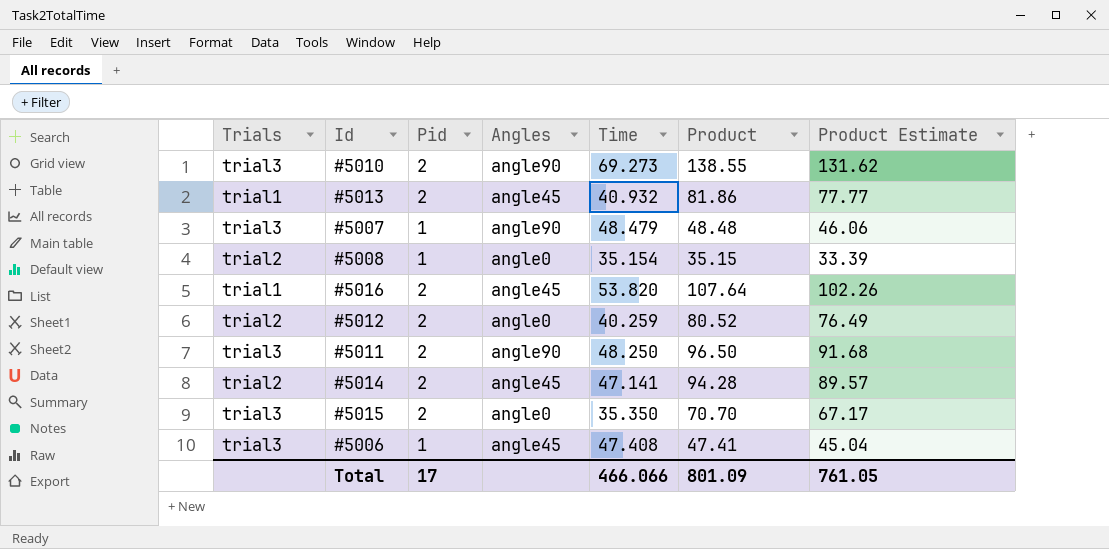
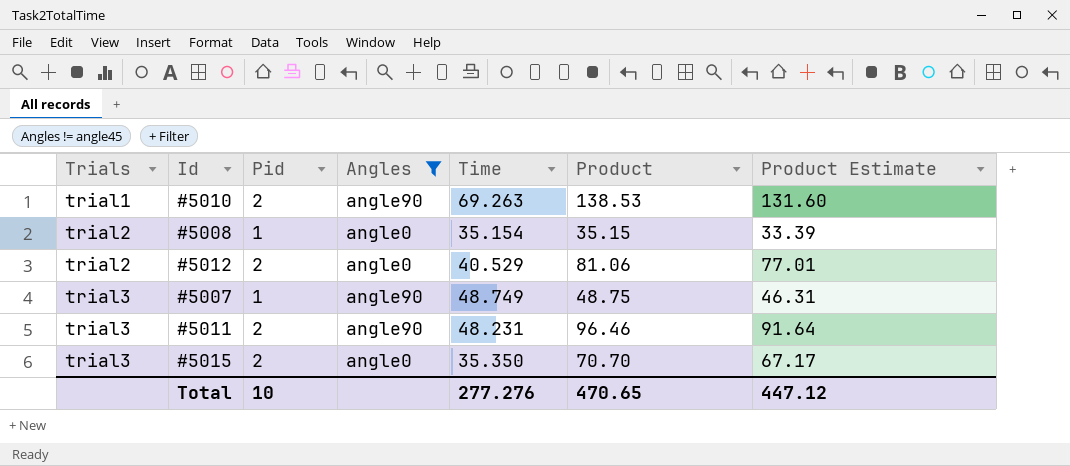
filter: none -> Angles != angle45
row order: none -> Trials ascending
#5010 | Trials: trial3 -> trial1
#5010 | Time: 69.273 -> 69.263
#5010 | Product: 138.55 -> 138.53
#5010 | Product Estimate: 131.62 -> 131.60
#5012 | Time: 40.259 -> 40.529
#5012 | Product: 80.52 -> 81.06
#5012 | Product Estimate: 76.49 -> 77.01
#5007 | Time: 48.479 -> 48.749
#5007 | Product: 48.48 -> 48.75
#5007 | Product Estimate: 46.06 -> 46.31
#5011 | Time: 48.250 -> 48.231
#5011 | Product: 96.50 -> 96.46
#5011 | Product Estimate: 91.68 -> 91.64
Total | Pid: 17 -> 10
Total | Time: 466.066 -> 277.276
Total | Product: 801.09 -> 470.65
Total | Product Estimate: 761.05 -> 447.12

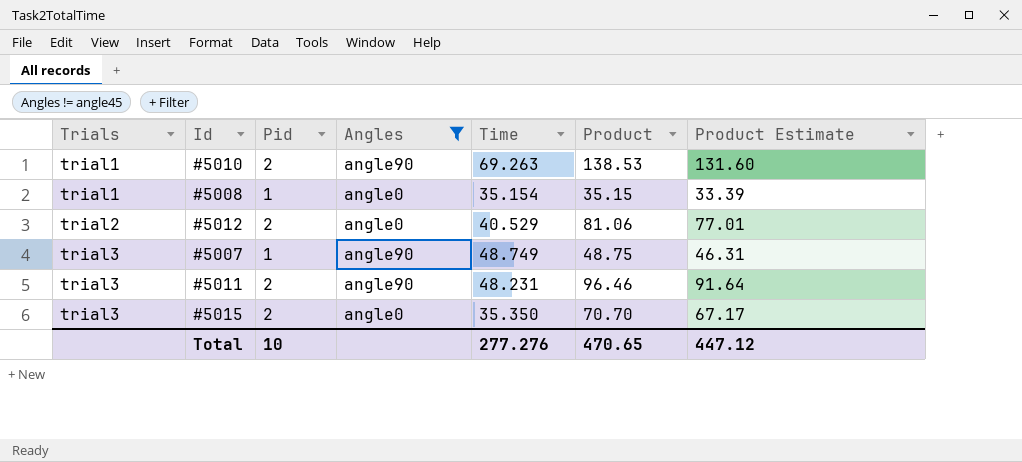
#5008 | Trials: trial2 -> trial1

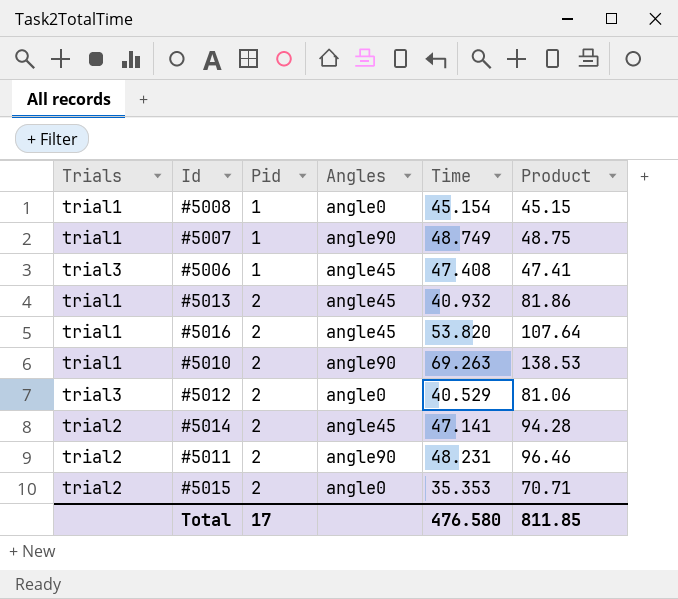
filter: Angles != angle45 -> none
row order: Trials ascending -> Pid ascending
column Product Estimate | formula: [Product] * 0.95 -> none
#5008 | Time: 35.154 -> 45.154
#5008 | Product: 35.15 -> 45.15
#5007 | Trials: trial3 -> trial1
#5012 | Trials: trial2 -> trial3
#5011 | Trials: trial3 -> trial2
#5015 | Trials: trial3 -> trial2
#5015 | Time: 35.350 -> 35.353
#5015 | Product: 70.70 -> 70.71
Total | Pid: 10 -> 17
Total | Time: 277.276 -> 476.580
Total | Product: 470.65 -> 811.85

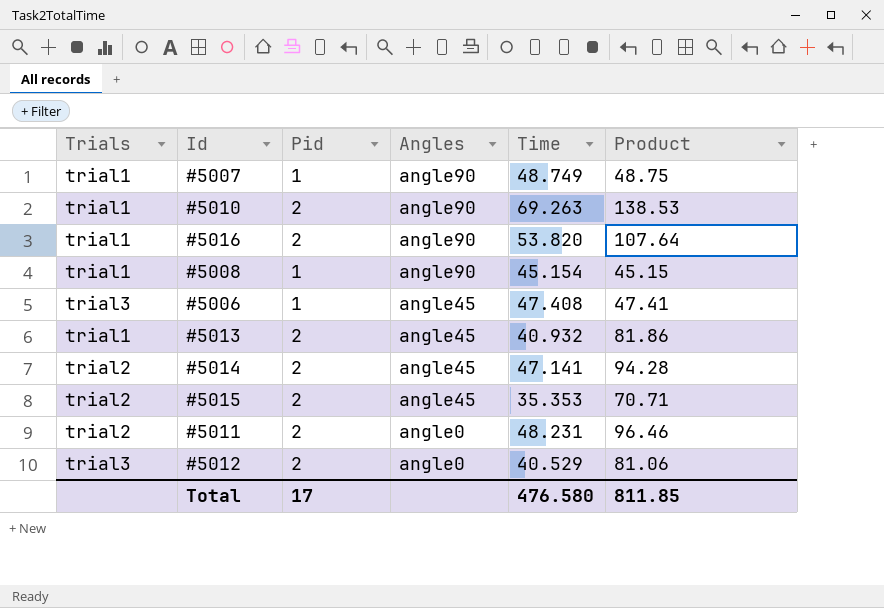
row order: Pid ascending -> Angles descending
#5016 | Angles: angle45 -> angle90
#5008 | Angles: angle0 -> angle90
#5015 | Angles: angle0 -> angle45
#5011 | Angles: angle90 -> angle0

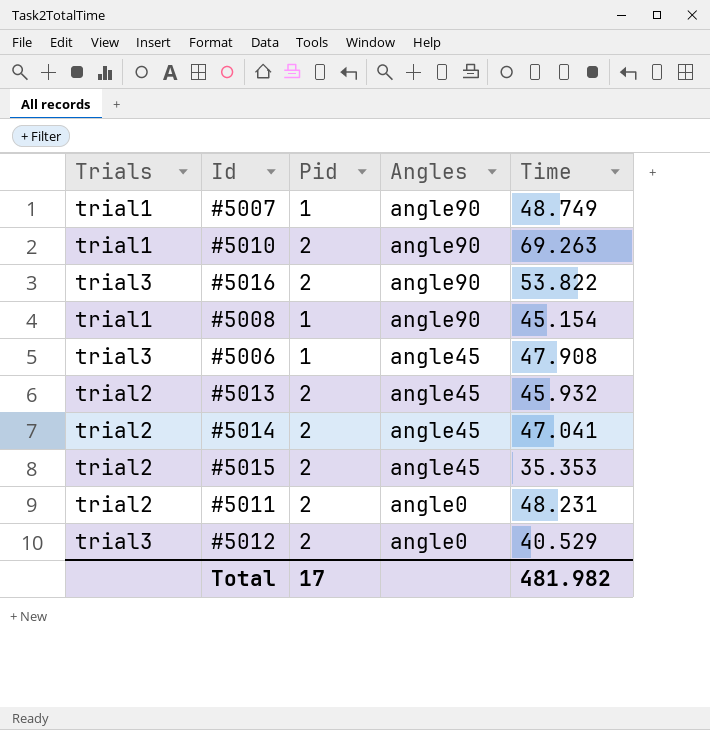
column Product | formula: [Pid] * [Time] -> none
#5016 | Trials: trial1 -> trial3
#5016 | Time: 53.820 -> 53.822
#5006 | Time: 47.408 -> 47.908
#5013 | Trials: trial1 -> trial2
#5013 | Time: 40.932 -> 45.932
#5014 | Time: 47.141 -> 47.041
Total | Time: 476.580 -> 481.982

